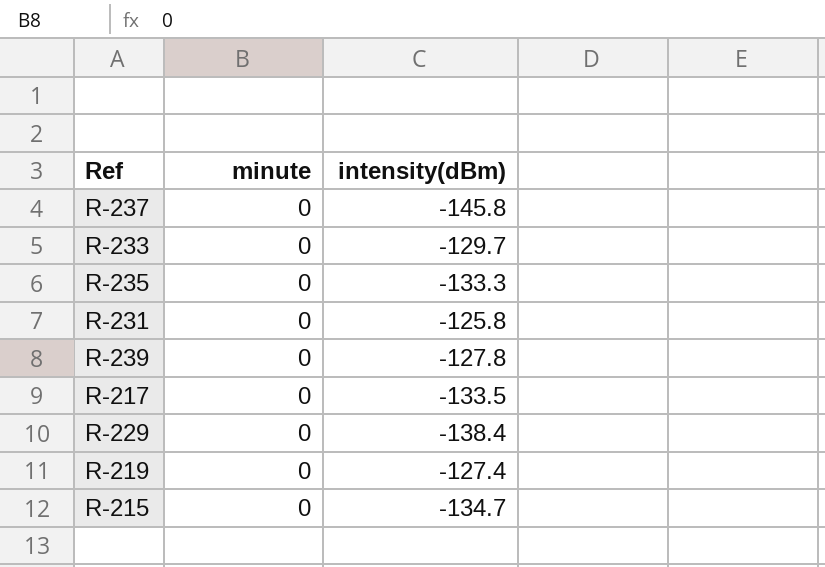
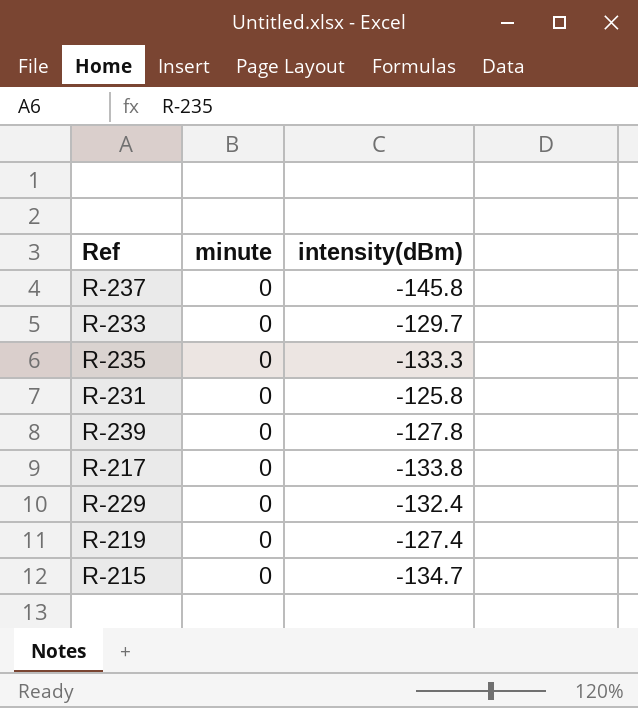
R-217 | intensity(dBm): -133.5 -> -133.8
R-229 | intensity(dBm): -138.4 -> -132.4

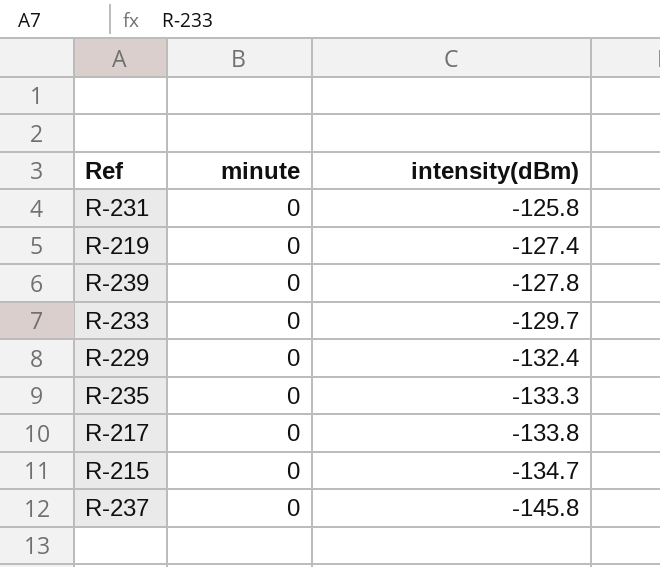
row order: none -> intensity(dBm) descending

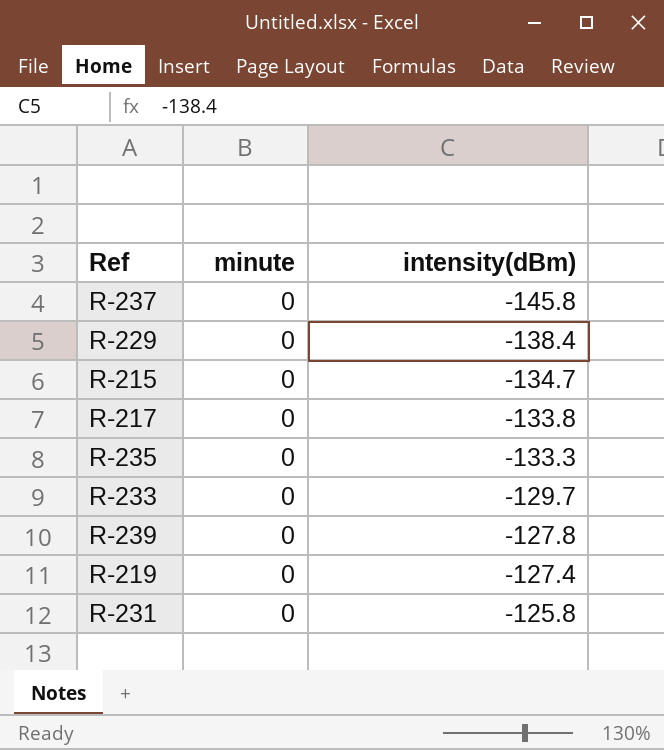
row order: intensity(dBm) descending -> intensity(dBm) ascending
R-229 | intensity(dBm): -132.4 -> -138.4

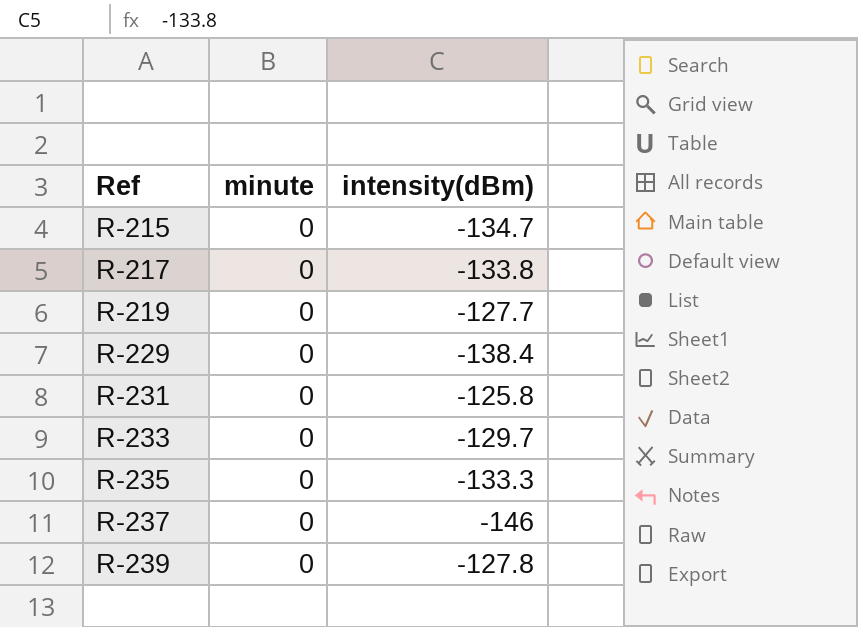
row order: intensity(dBm) ascending -> Ref ascending
R-219 | intensity(dBm): -127.4 -> -127.7
R-237 | intensity(dBm): -145.8 -> -146

